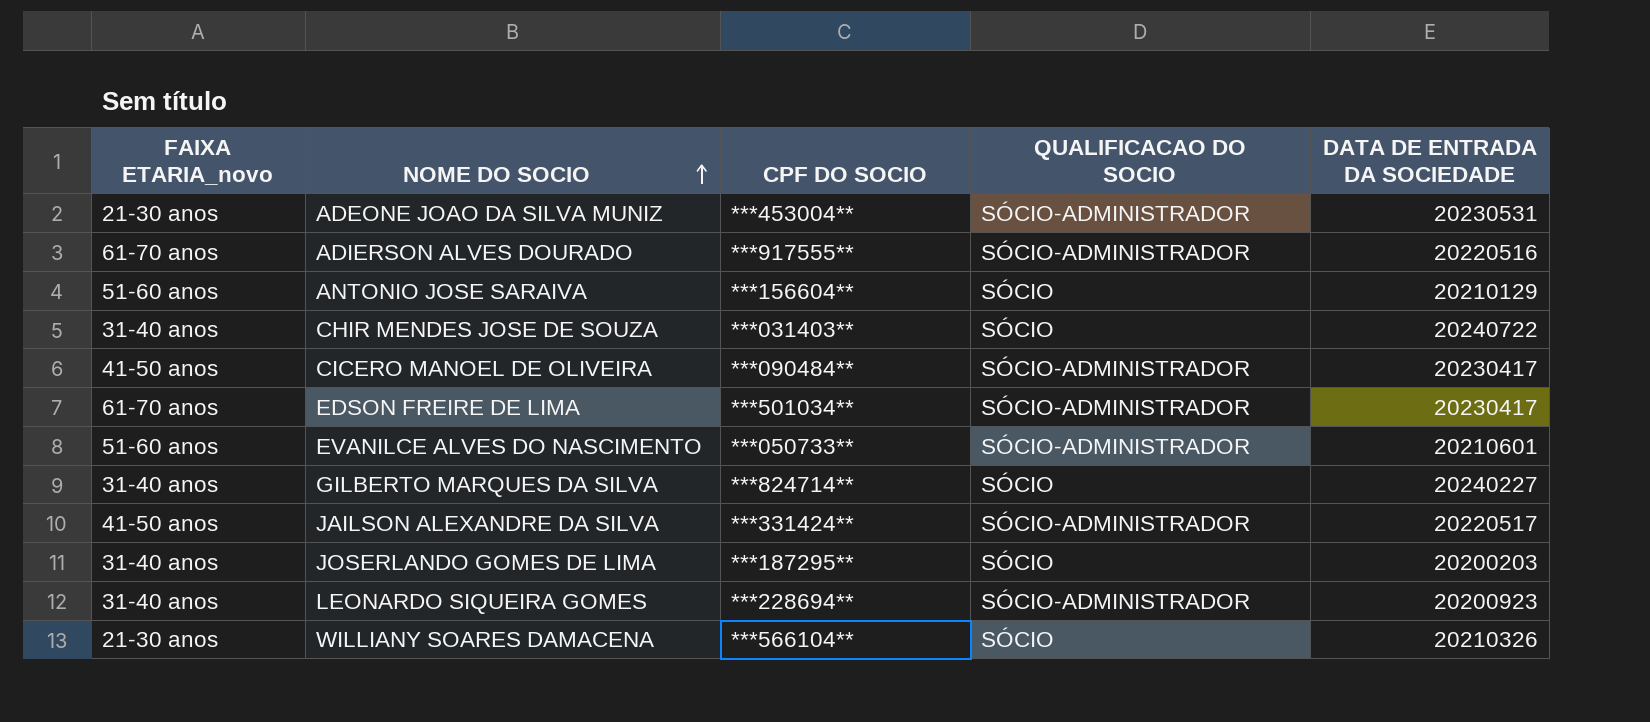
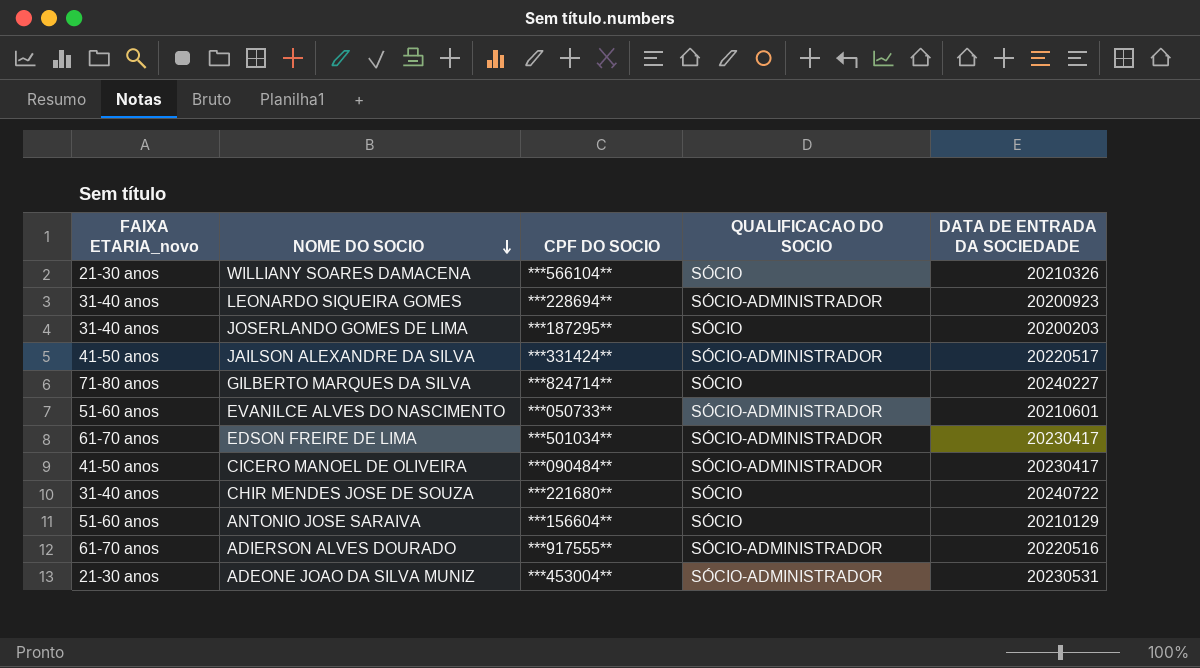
row order: NOME DO SOCIO ascending -> NOME DO SOCIO descending
GILBERTO MARQUES DA SILVA | FAIXA ETARIA_novo: 31-40 anos -> 71-80 anos
CHIR MENDES JOSE DE SOUZA | CPF DO SOCIO: ***031403** -> ***221680**

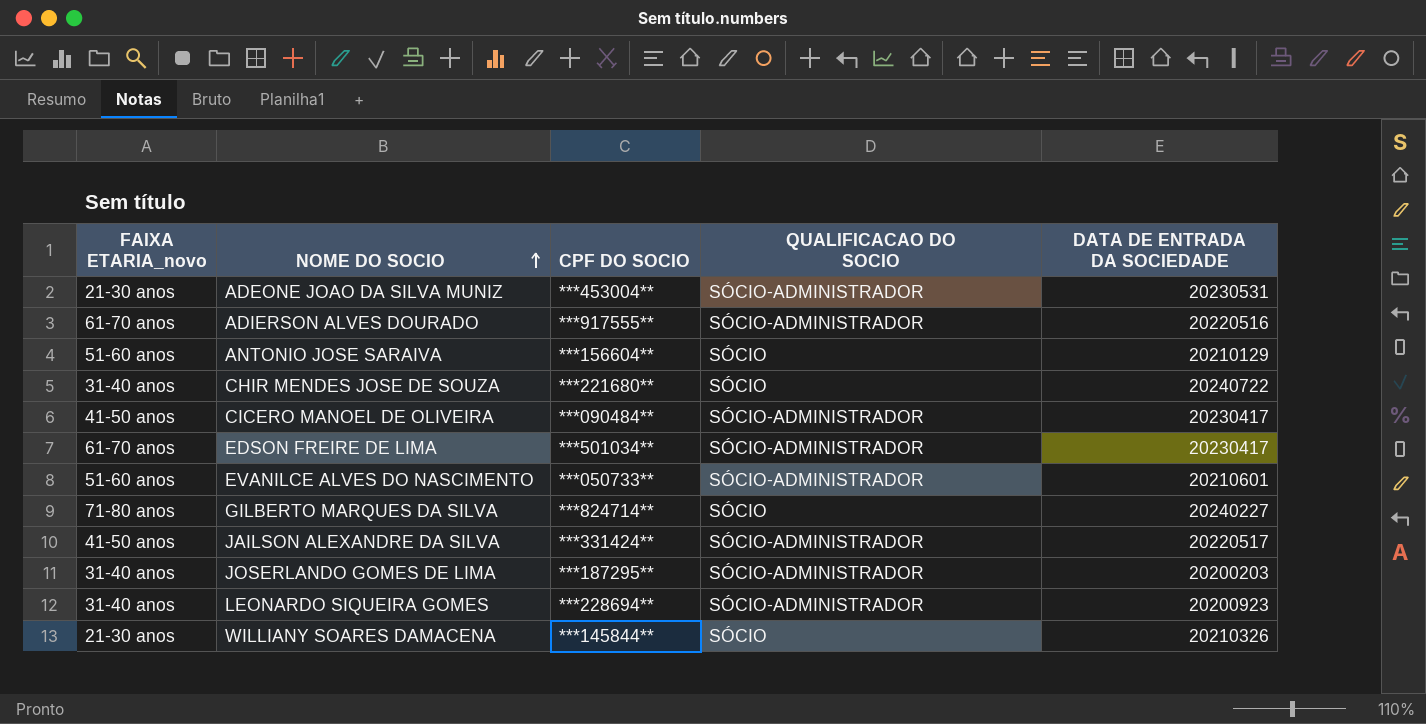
row order: NOME DO SOCIO descending -> NOME DO SOCIO ascending
JOSERLANDO GOMES DE LIMA | QUALIFICACAO DO SOCIO: SÓCIO -> SÓCIO-ADMINISTRADOR
WILLIANY SOARES DAMACENA | CPF DO SOCIO: ***566104** -> ***145844**

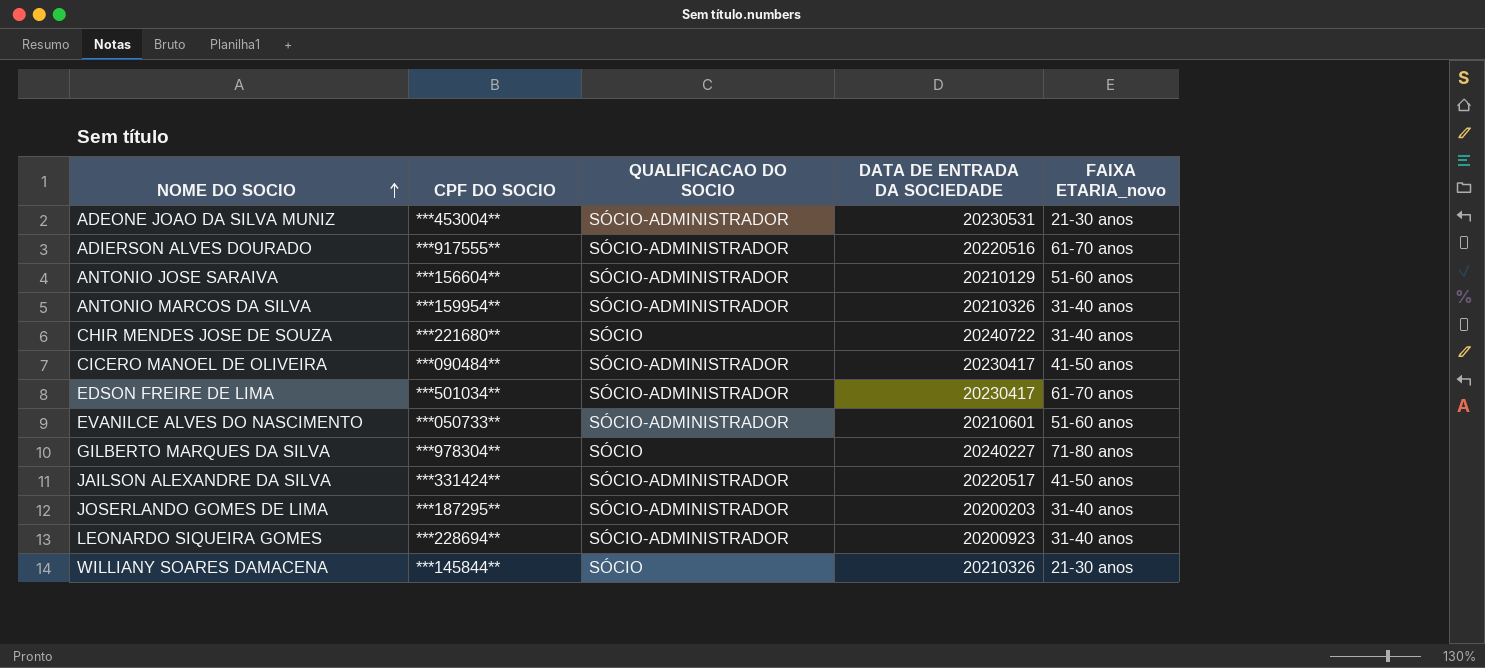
column FAIXA ETARIA_novo | position: 1 -> 5
ANTONIO JOSE SARAIVA | QUALIFICACAO DO SOCIO: SÓCIO -> SÓCIO-ADMINISTRADOR
row ANTONIO MARCOS DA SILVA: none -> ***159954** | SÓCIO-ADMINISTRADOR | 20210326 | 31-40 anos
GILBERTO MARQUES DA SILVA | CPF DO SOCIO: ***824714** -> ***978304**

